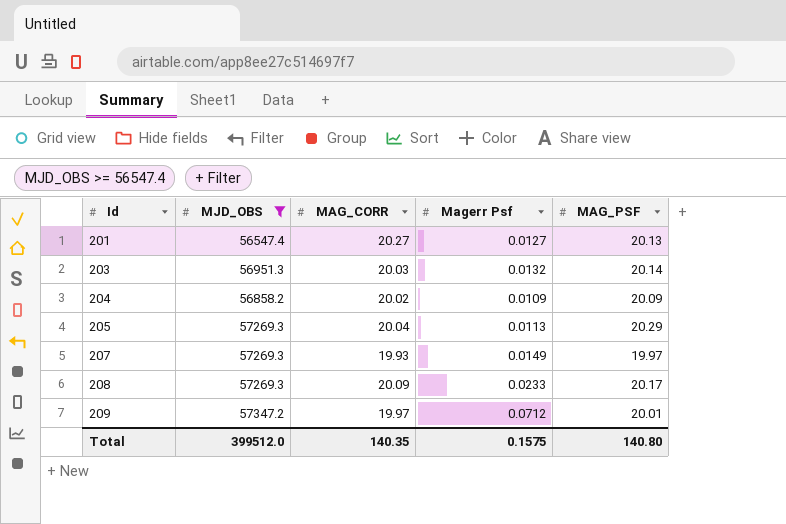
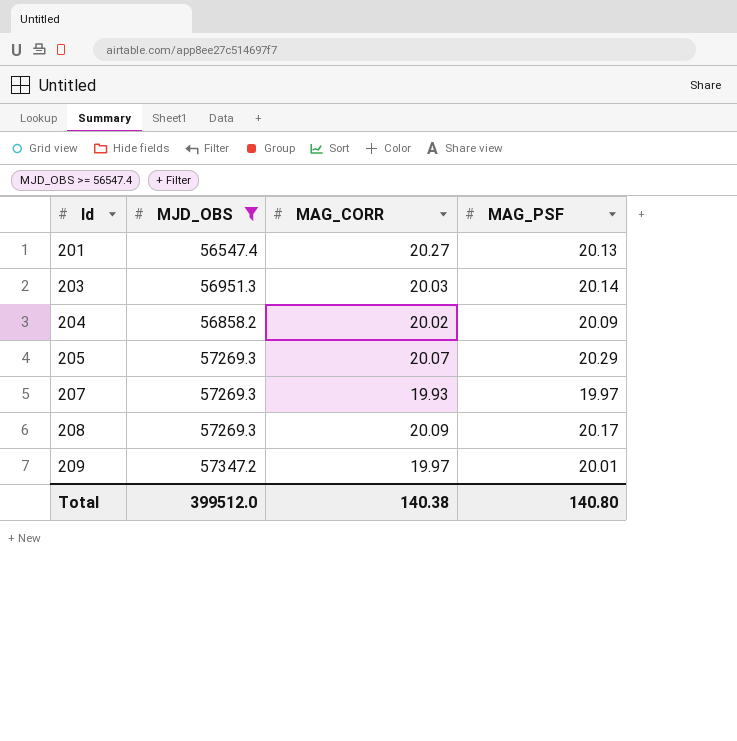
column Magerr Psf | position: 4 -> none
205 | MAG_CORR: 20.04 -> 20.07
Total | MAG_CORR: 140.35 -> 140.38

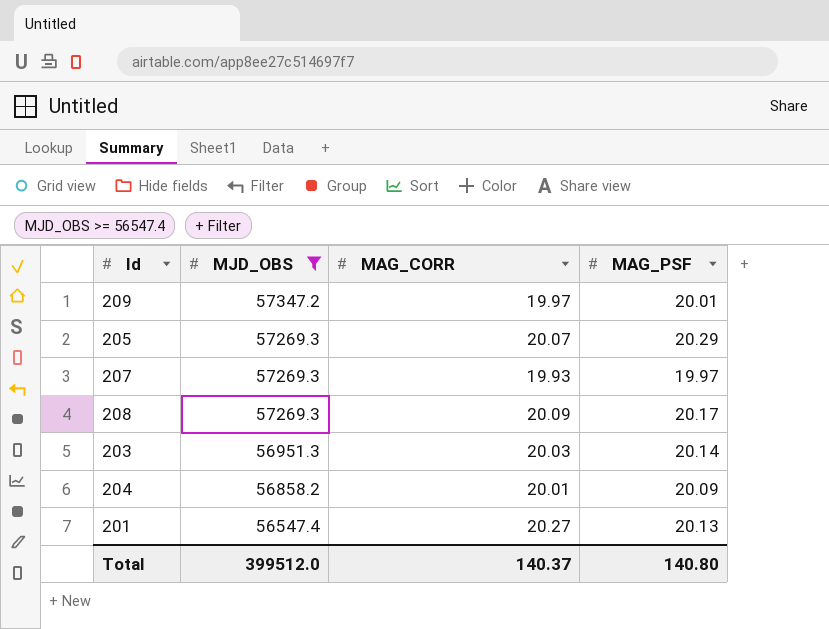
row order: Id ascending -> MJD_OBS descending
204 | MAG_CORR: 20.02 -> 20.01
Total | MAG_CORR: 140.38 -> 140.37

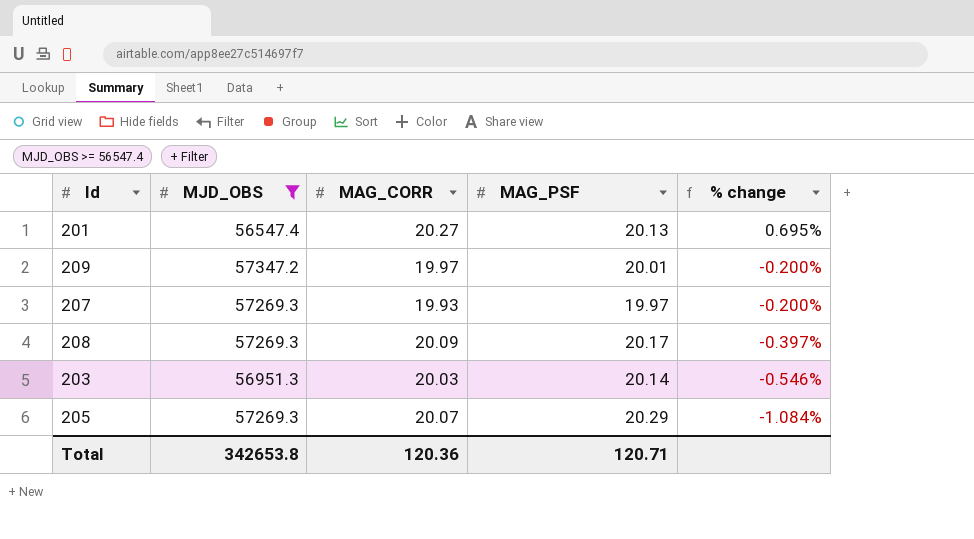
row order: MJD_OBS descending -> % change descending
column % change | formula: none -> ([MAG_CORR] - [MAG_PSF]) / [MAG_PSF]
row 204: 56858.2 | 20.01 | 20.09 -> none
Total | MJD_OBS: 399512.0 -> 342653.8
Total | MAG_CORR: 140.37 -> 120.36
Total | MAG_PSF: 140.80 -> 120.71

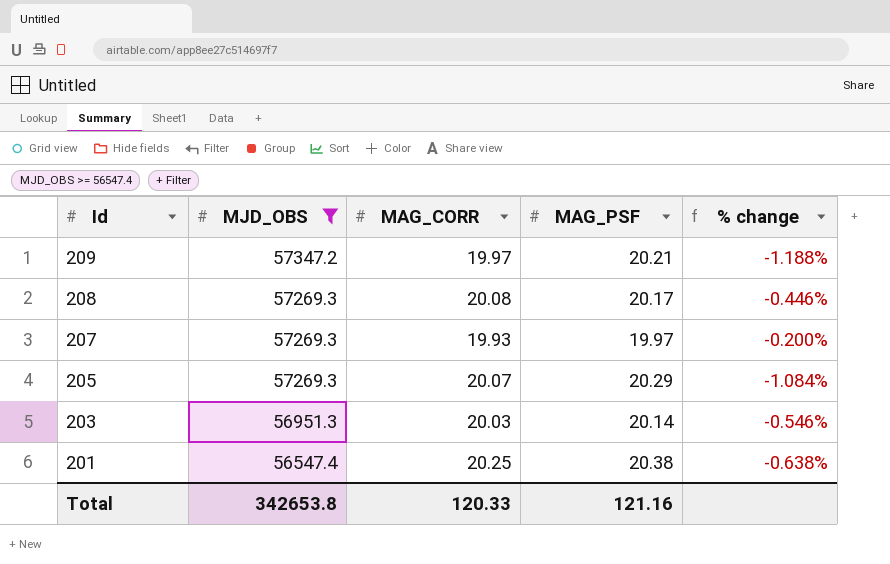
row order: % change descending -> Id descending
209 | MAG_PSF: 20.01 -> 20.21
209 | % change: -0.200% -> -1.188%
208 | MAG_CORR: 20.09 -> 20.08
208 | % change: -0.397% -> -0.446%
201 | MAG_CORR: 20.27 -> 20.25
201 | MAG_PSF: 20.13 -> 20.38
201 | % change: 0.695% -> -0.638%
Total | MAG_CORR: 120.36 -> 120.33
Total | MAG_PSF: 120.71 -> 121.16

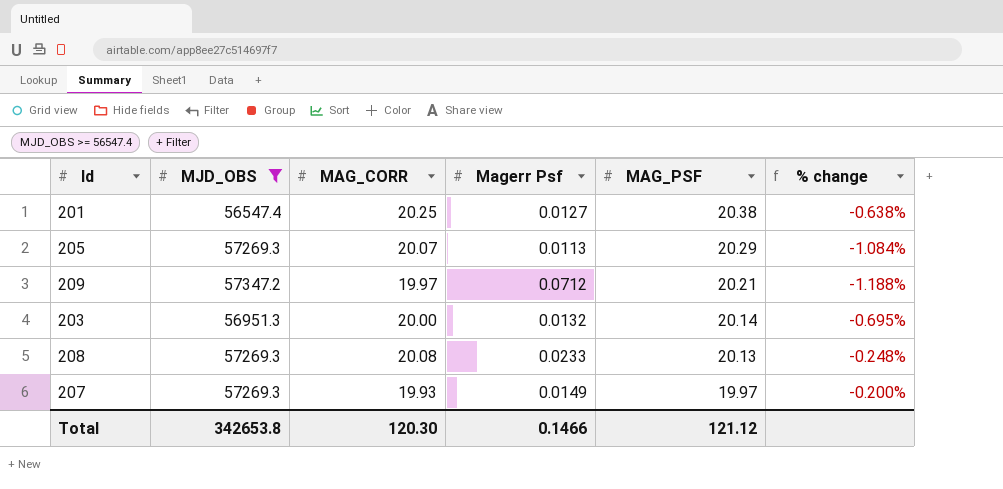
row order: Id descending -> MAG_PSF descending
column Magerr Psf | position: none -> 4
203 | MAG_CORR: 20.03 -> 20.00
203 | % change: -0.546% -> -0.695%
208 | MAG_PSF: 20.17 -> 20.13
208 | % change: -0.446% -> -0.248%
Total | MAG_CORR: 120.33 -> 120.30
Total | MAG_PSF: 121.16 -> 121.12

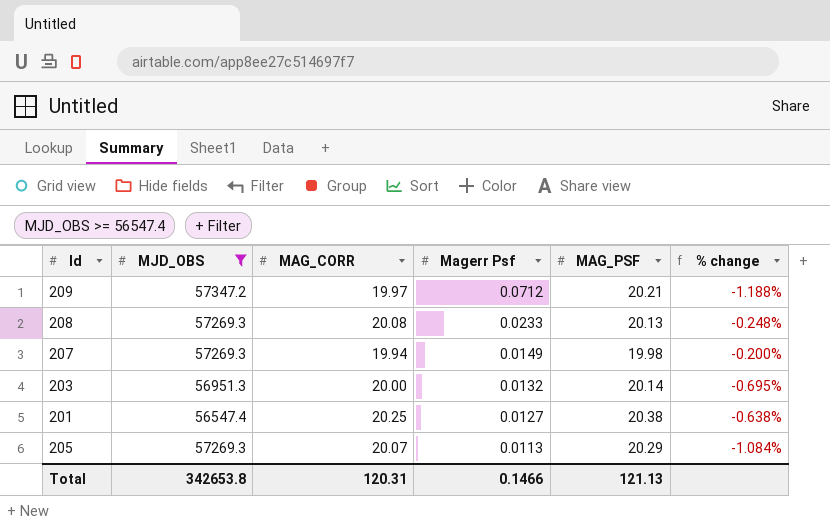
row order: MAG_PSF descending -> Magerr Psf descending
207 | MAG_CORR: 19.93 -> 19.94
207 | MAG_PSF: 19.97 -> 19.98
Total | MAG_CORR: 120.30 -> 120.31
Total | MAG_PSF: 121.12 -> 121.13

